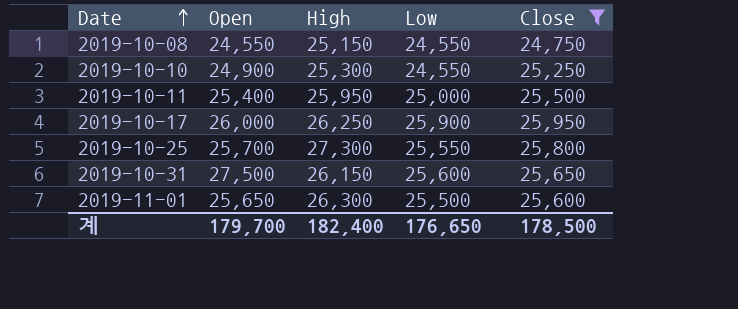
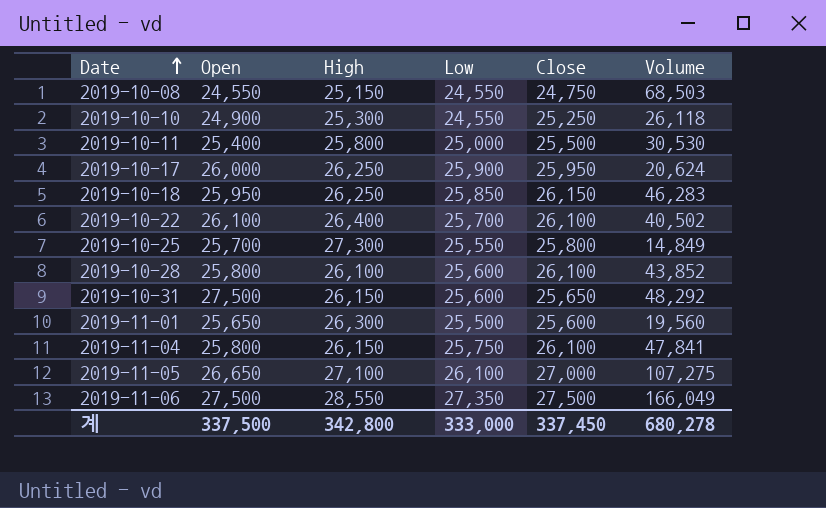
filter: Close <= 25,950 -> none
column Volume | position: none -> 6
2019-10-11 | High: 25,950 -> 25,800
계 | Open: 179,700 -> 337,500
계 | High: 182,400 -> 342,800
계 | Low: 176,650 -> 333,000
계 | Close: 178,500 -> 337,450

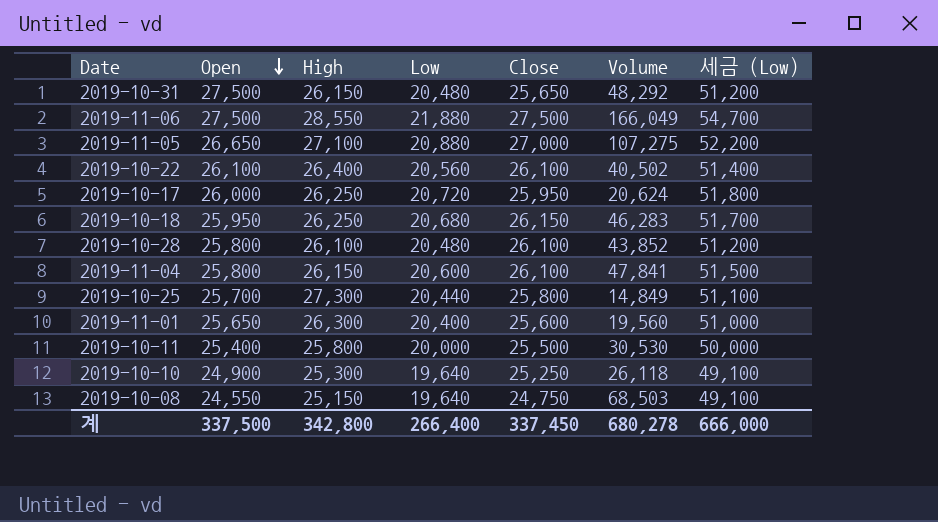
row order: Date ascending -> Open descending
column 세금 (Low) | formula: none -> [Low] * 2.5
2019-10-31 | Low: 25,600 -> 20,480
2019-11-06 | Low: 27,350 -> 21,880
2019-11-05 | Low: 26,100 -> 20,880
2019-10-22 | Low: 25,700 -> 20,560
2019-10-17 | Low: 25,900 -> 20,720
2019-10-18 | Low: 25,850 -> 20,680
2019-10-28 | Low: 25,600 -> 20,480
2019-11-04 | Low: 25,750 -> 20,600
2019-10-25 | Low: 25,550 -> 20,440
2019-11-01 | Low: 25,500 -> 20,400
2019-10-11 | Low: 25,000 -> 20,000
2019-10-10 | Low: 24,550 -> 19,640
2019-10-08 | Low: 24,550 -> 19,640
계 | Low: 333,000 -> 266,400

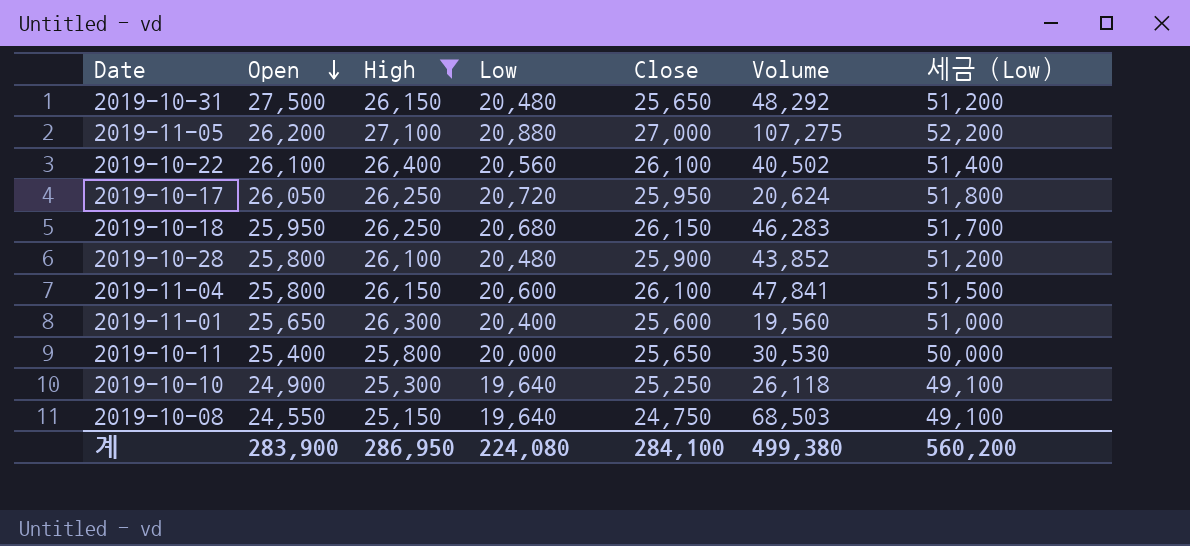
filter: none -> High <= 27,100
2019-11-05 | Open: 26,650 -> 26,200
2019-10-17 | Open: 26,000 -> 26,050
2019-10-28 | Close: 26,100 -> 25,900
2019-10-11 | Close: 25,500 -> 25,650
계 | Open: 337,500 -> 283,900
계 | High: 342,800 -> 286,950
계 | Low: 266,400 -> 224,080
계 | Close: 337,450 -> 284,100
계 | Volume: 680,278 -> 499,380
계 | 세금 (Low): 666,000 -> 560,200

